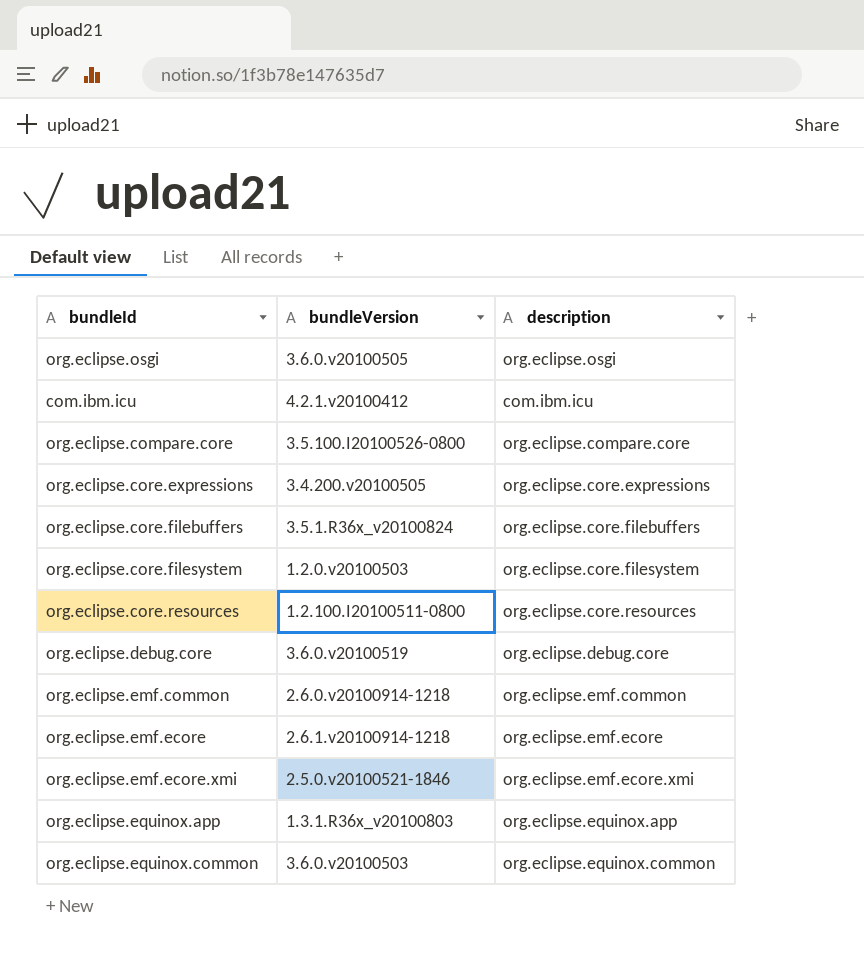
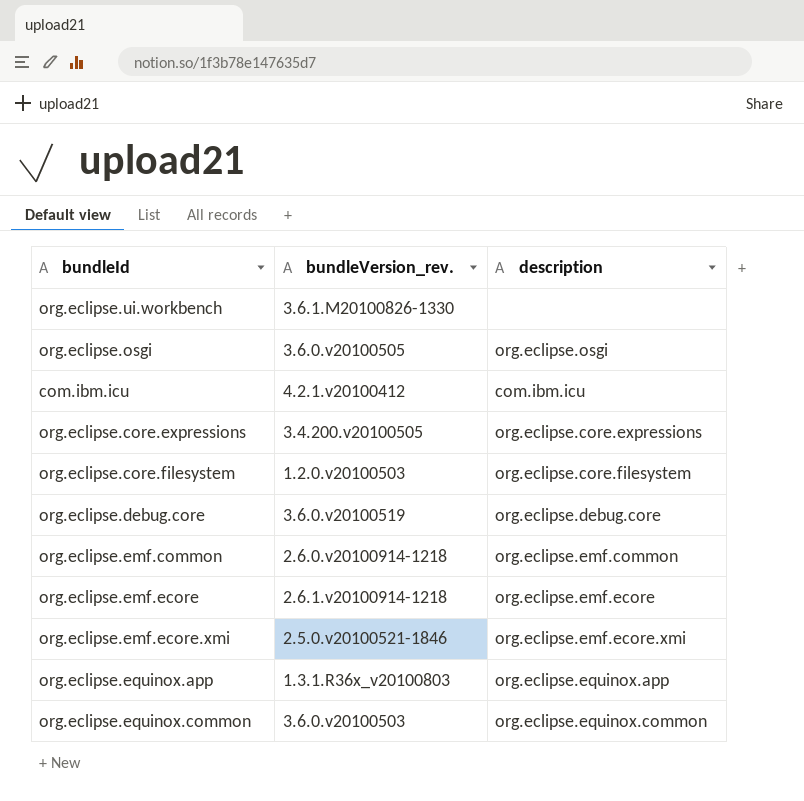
column name: bundleVersion -> bundleVersion_rev.
row org.eclipse.compare.core: 3.5.100.I20100526-0800 | org.eclipse.compare.core -> none
row org.eclipse.core.filebuffers: 3.5.1.R36x_v20100824 | org.eclipse.core.filebuffers -> none
row org.eclipse.core.resources: 1.2.100.I20100511-0800 | org.eclipse.core.resources -> none
row org.eclipse.ui.workbench: none -> 3.6.1.M20100826-1330 | none

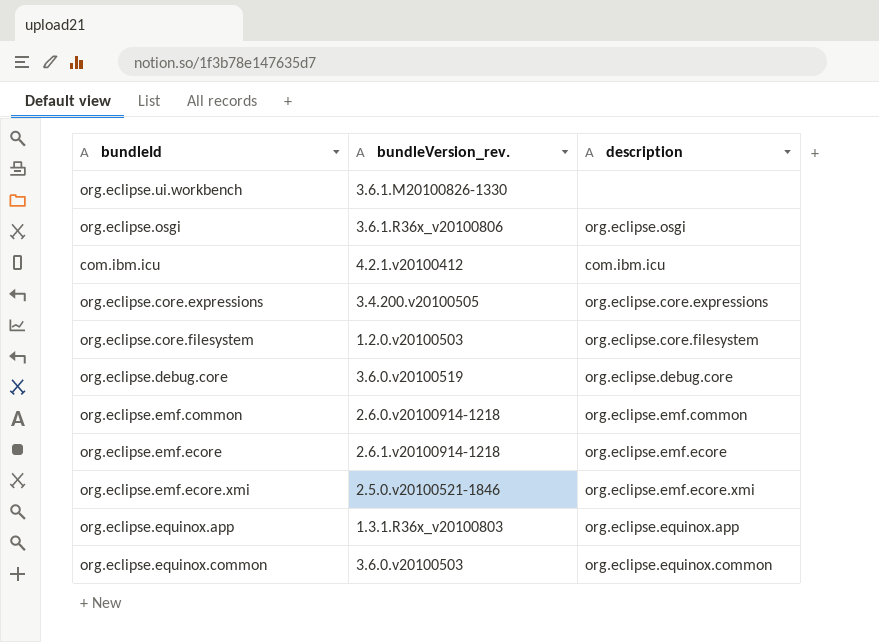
org.eclipse.osgi | bundleVersion_rev.: 3.6.0.v20100505 -> 3.6.1.R36x_v20100806

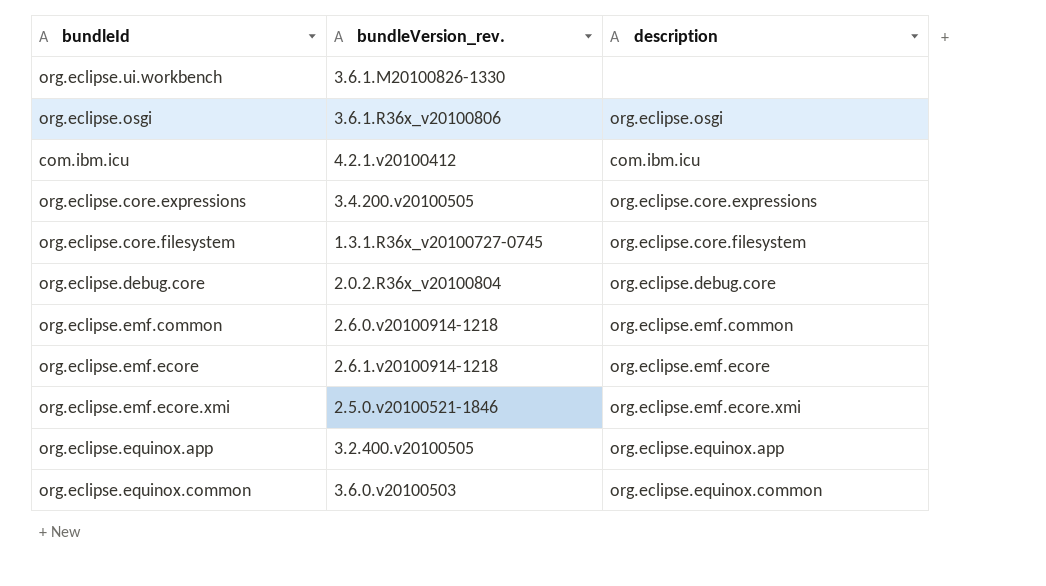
org.eclipse.core.filesystem | bundleVersion_rev.: 1.2.0.v20100503 -> 1.3.1.R36x_v20100727-0745
org.eclipse.debug.core | bundleVersion_rev.: 3.6.0.v20100519 -> 2.0.2.R36x_v20100804
org.eclipse.equinox.app | bundleVersion_rev.: 1.3.1.R36x_v20100803 -> 3.2.400.v20100505

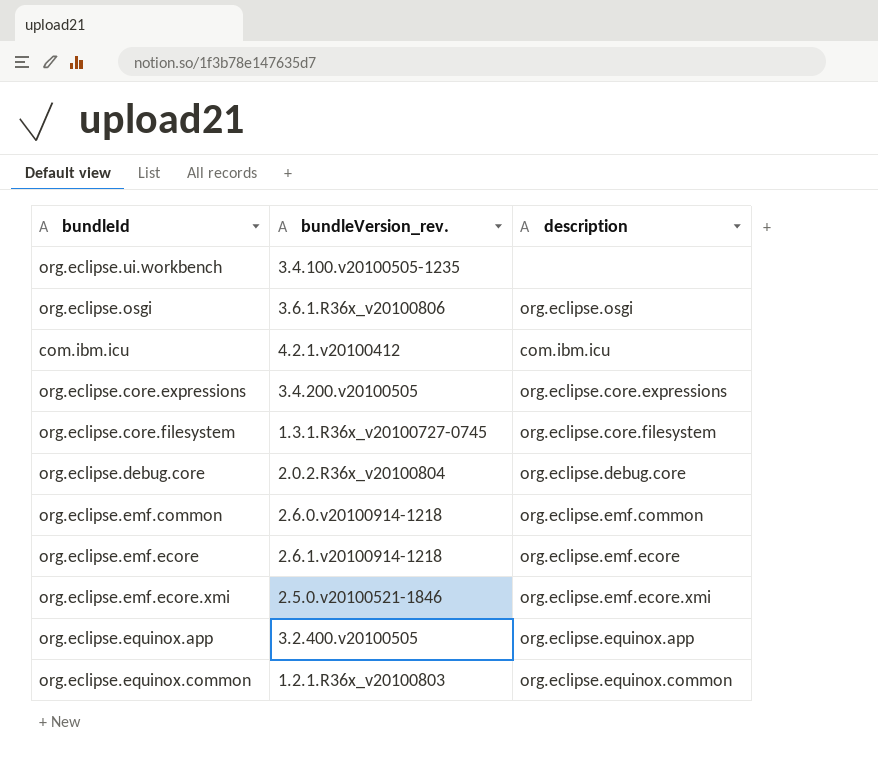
org.eclipse.ui.workbench | bundleVersion_rev.: 3.6.1.M20100826-1330 -> 3.4.100.v20100505-1235
org.eclipse.equinox.common | bundleVersion_rev.: 3.6.0.v20100503 -> 1.2.1.R36x_v20100803

